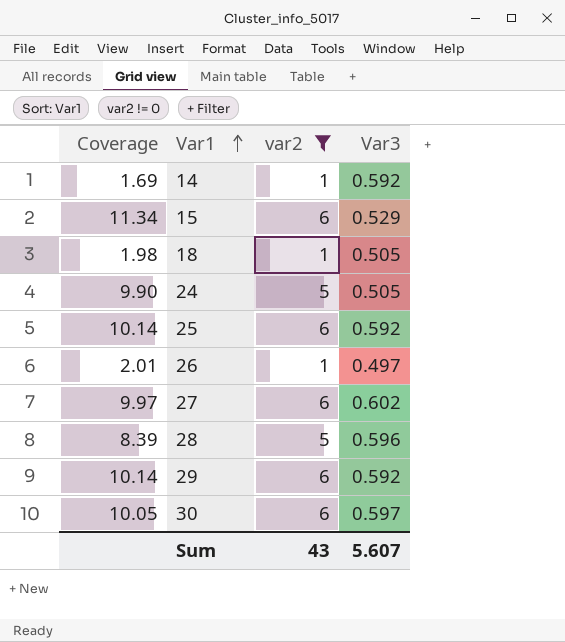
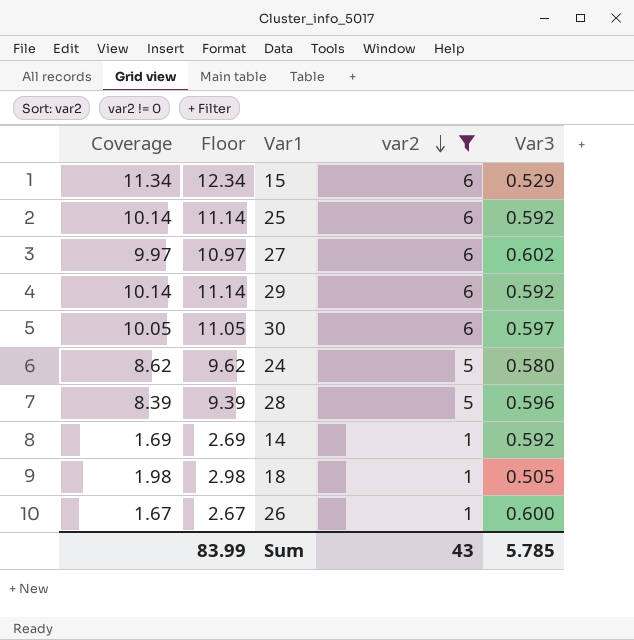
row order: Var1 ascending -> var2 descending
column Floor | formula: none -> [Coverage] + 1
24 | Coverage: 9.90 -> 8.62
24 | Var3: 0.505 -> 0.580
26 | Coverage: 2.01 -> 1.67
26 | Var3: 0.497 -> 0.600
Sum | Var3: 5.607 -> 5.785

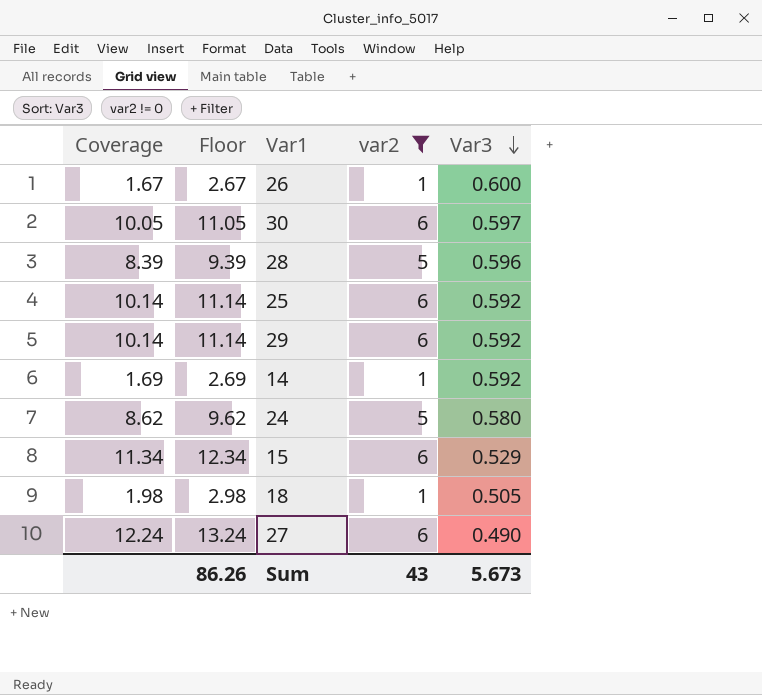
row order: var2 descending -> Var3 descending
27 | Coverage: 9.97 -> 12.24
27 | Floor: 10.97 -> 13.24
27 | Var3: 0.602 -> 0.490
Sum | Floor: 83.99 -> 86.26
Sum | Var3: 5.785 -> 5.673

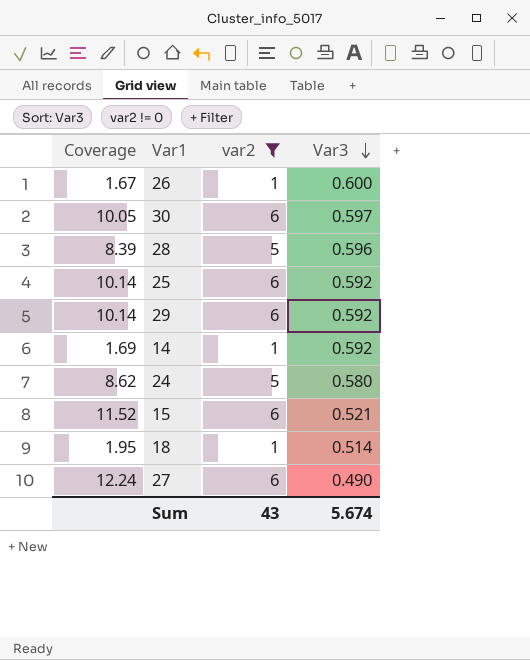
column Floor | formula: [Coverage] + 1 -> none
15 | Coverage: 11.34 -> 11.52
15 | Var3: 0.529 -> 0.521
18 | Coverage: 1.98 -> 1.95
18 | Var3: 0.505 -> 0.514
Sum | Var3: 5.673 -> 5.674

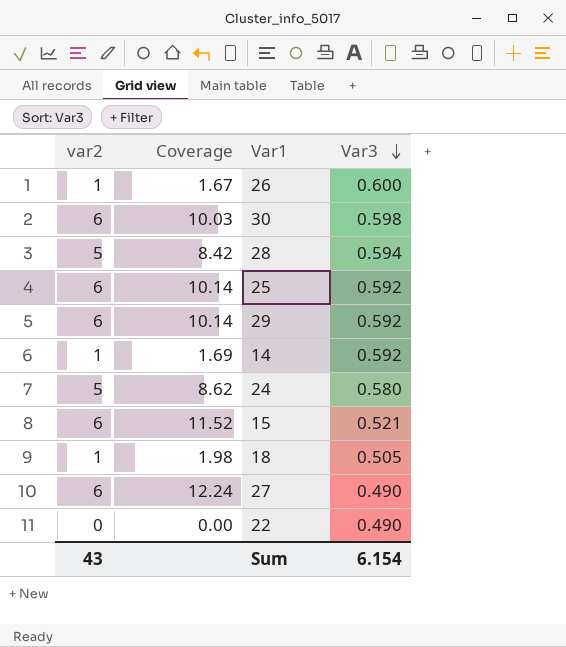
filter: var2 != 0 -> none
column var2 | position: 3 -> 1
30 | Coverage: 10.05 -> 10.03
30 | Var3: 0.597 -> 0.598
28 | Coverage: 8.39 -> 8.42
28 | Var3: 0.596 -> 0.594
18 | Coverage: 1.95 -> 1.98
18 | Var3: 0.514 -> 0.505
Sum | Var3: 5.674 -> 6.154

